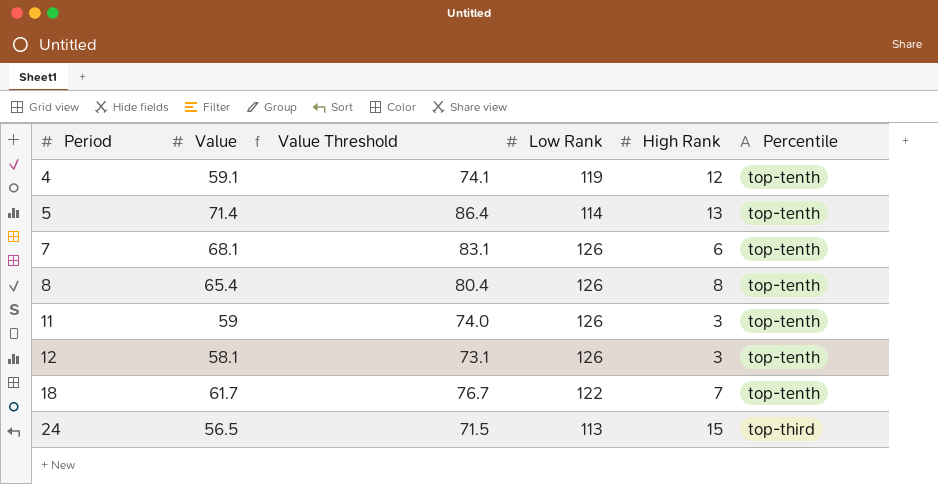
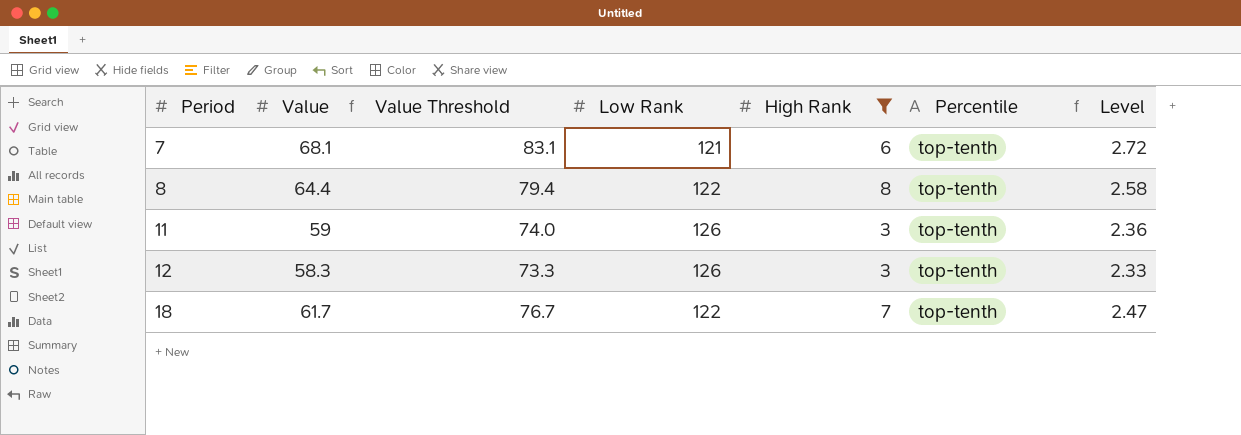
filter: none -> High Rank <= 8
column Level | formula: none -> [Value] * 0.04
7 | Low Rank: 126 -> 121
8 | Value: 65.4 -> 64.4
8 | Value Threshold: 80.4 -> 79.4
8 | Low Rank: 126 -> 122
12 | Value: 58.1 -> 58.3
12 | Value Threshold: 73.1 -> 73.3

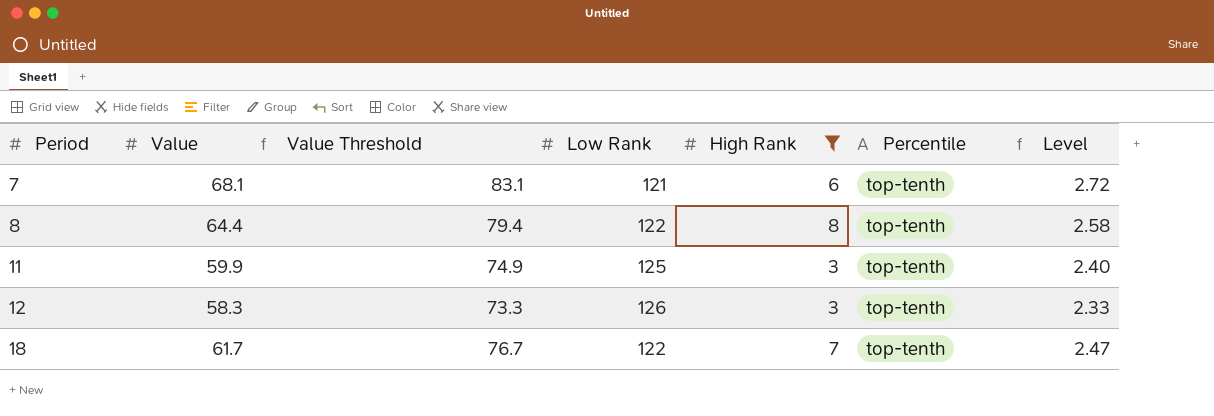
11 | Value: 59 -> 59.9
11 | Value Threshold: 74.0 -> 74.9
11 | Low Rank: 126 -> 125
11 | Level: 2.36 -> 2.40

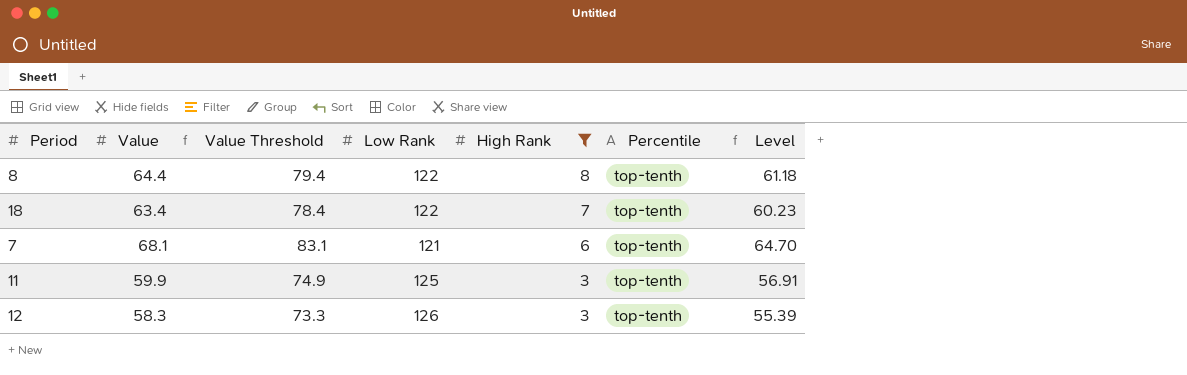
row order: Period ascending -> High Rank descending
column Level | formula: [Value] * 0.04 -> [Value] * 0.95
18 | Value: 61.7 -> 63.4
18 | Value Threshold: 76.7 -> 78.4

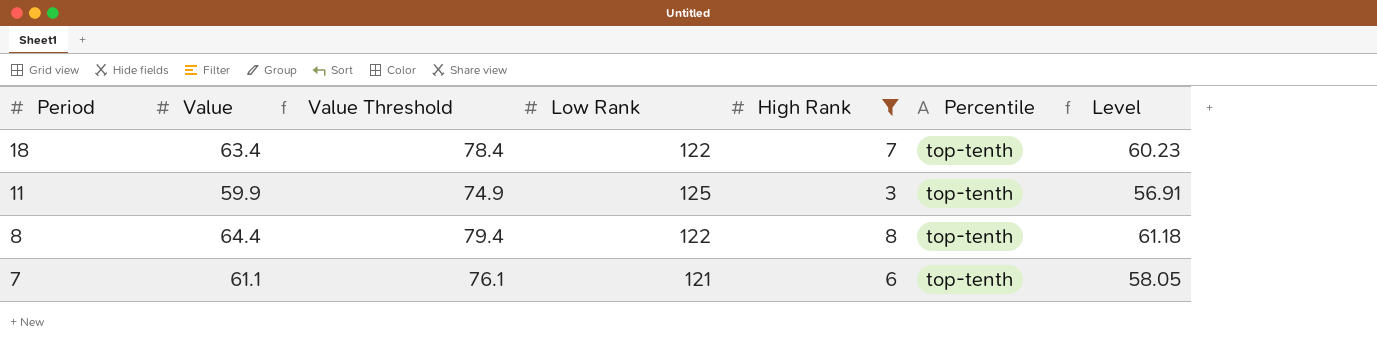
row order: High Rank descending -> Period descending
row 12: 58.3 | 73.3 | 126 | 3 | top-tenth | 55.39 -> none
7 | Value: 68.1 -> 61.1
7 | Value Threshold: 83.1 -> 76.1
7 | Level: 64.70 -> 58.05

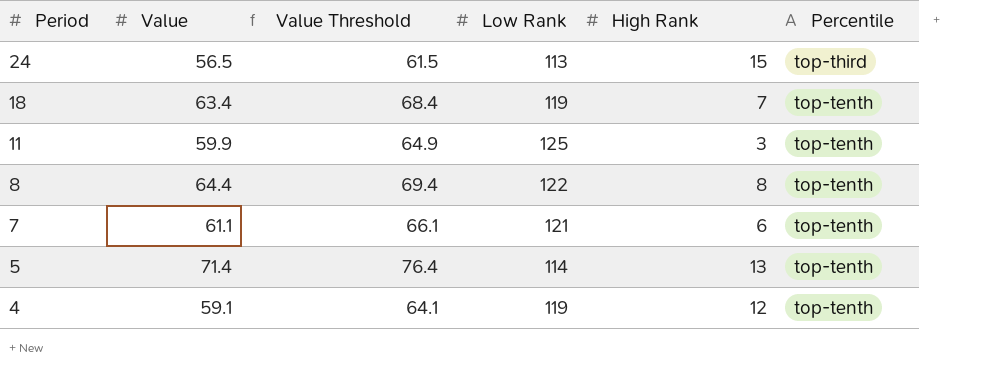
filter: High Rank <= 8 -> none
column Level | formula: [Value] * 0.95 -> none
column Value Threshold | formula: [Value] + 15 -> [Value] + 5
18 | Low Rank: 122 -> 119

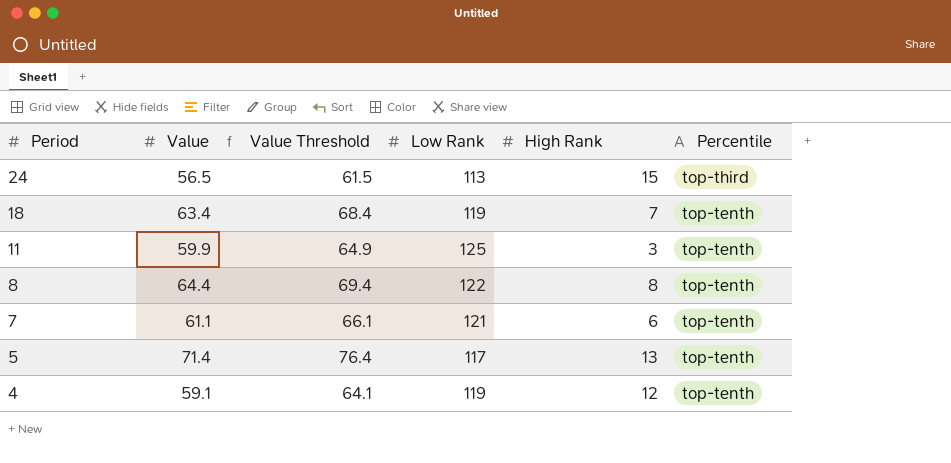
5 | Low Rank: 114 -> 117

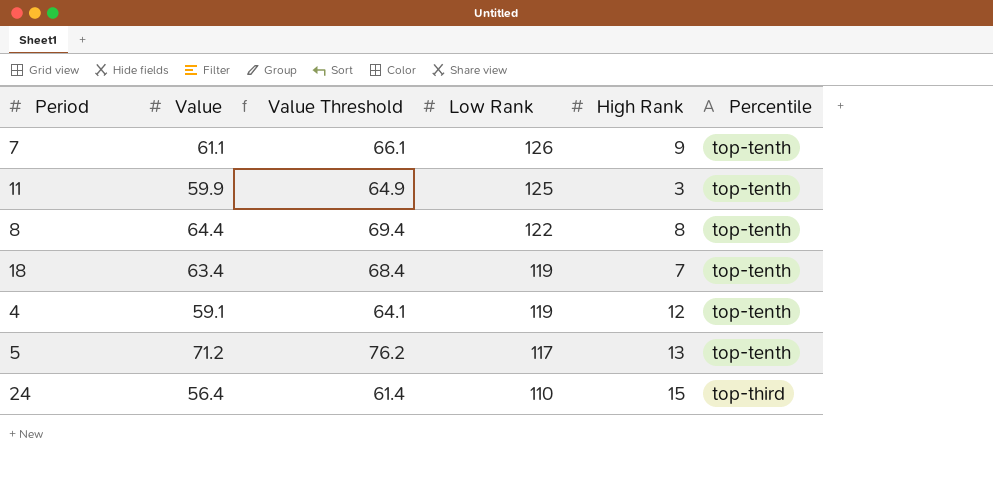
row order: Period descending -> Low Rank descending
7 | Low Rank: 121 -> 126
7 | High Rank: 6 -> 9
5 | Value: 71.4 -> 71.2
5 | Value Threshold: 76.4 -> 76.2
24 | Value: 56.5 -> 56.4
24 | Value Threshold: 61.5 -> 61.4
24 | Low Rank: 113 -> 110

